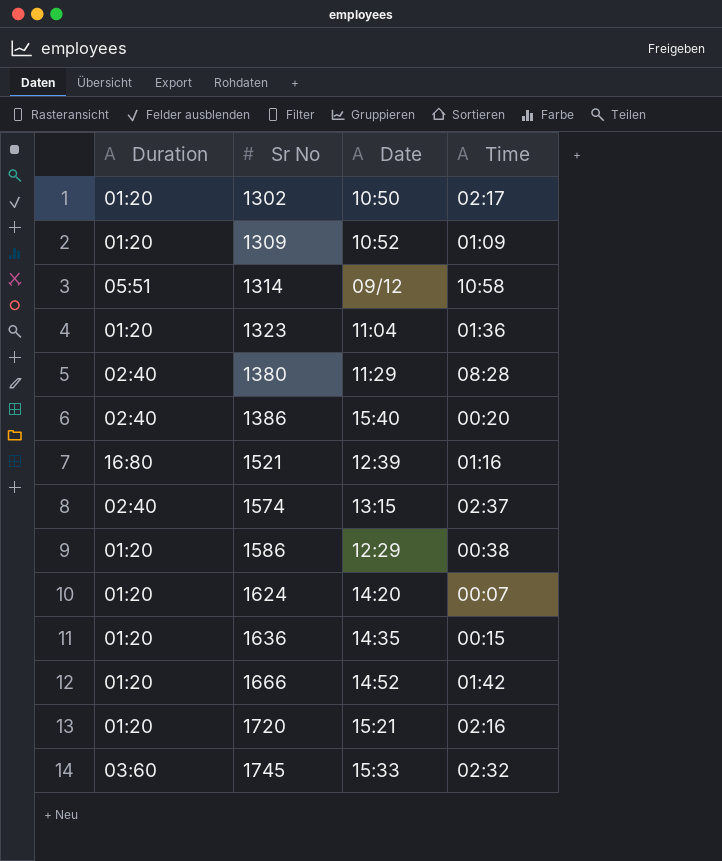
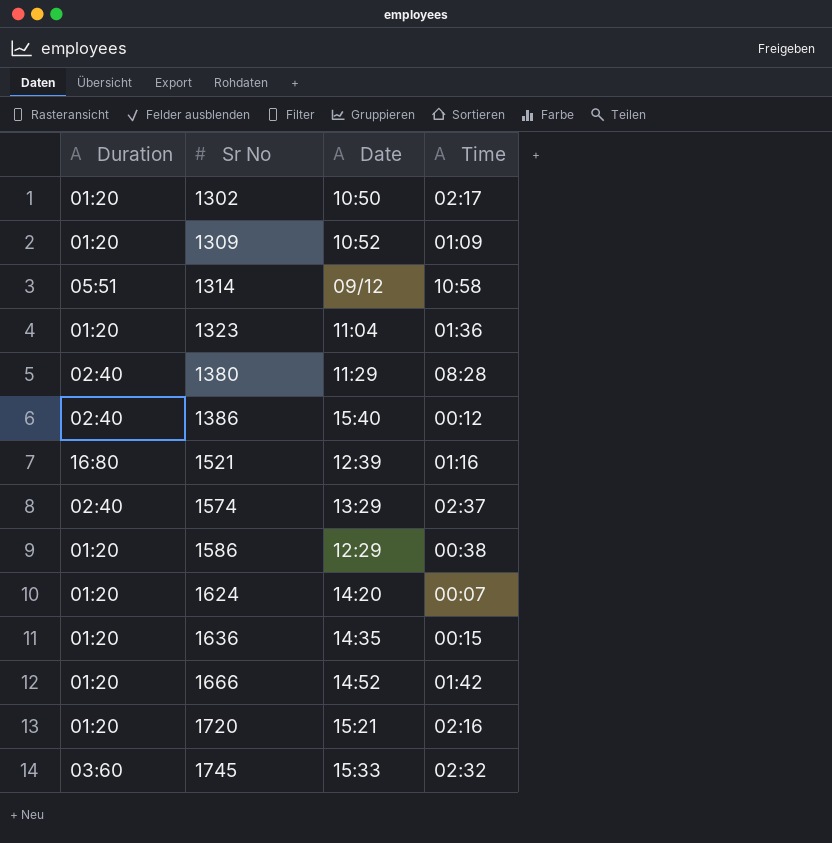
1386 | Time: 00:20 -> 00:12
1574 | Date: 13:15 -> 13:29

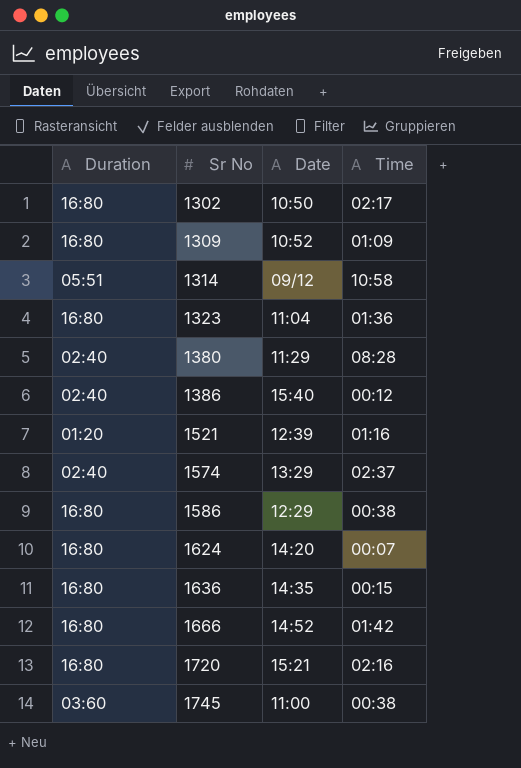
1302 | Duration: 01:20 -> 16:80
1309 | Duration: 01:20 -> 16:80
1323 | Duration: 01:20 -> 16:80
1521 | Duration: 16:80 -> 01:20
1586 | Duration: 01:20 -> 16:80
1624 | Duration: 01:20 -> 16:80
1636 | Duration: 01:20 -> 16:80
1666 | Duration: 01:20 -> 16:80
1720 | Duration: 01:20 -> 16:80
1745 | Date: 15:33 -> 11:00
1745 | Time: 02:32 -> 00:38

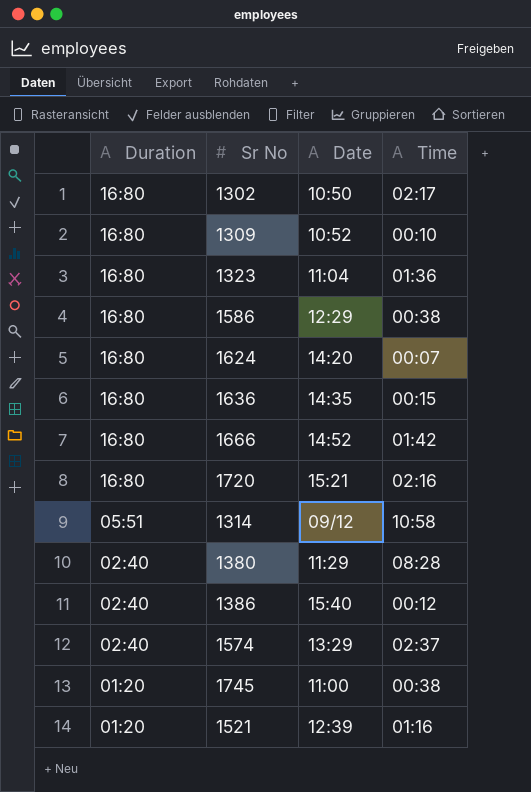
row order: Sr No ascending -> Duration descending
1309 | Time: 01:09 -> 00:10
1745 | Duration: 03:60 -> 01:20

